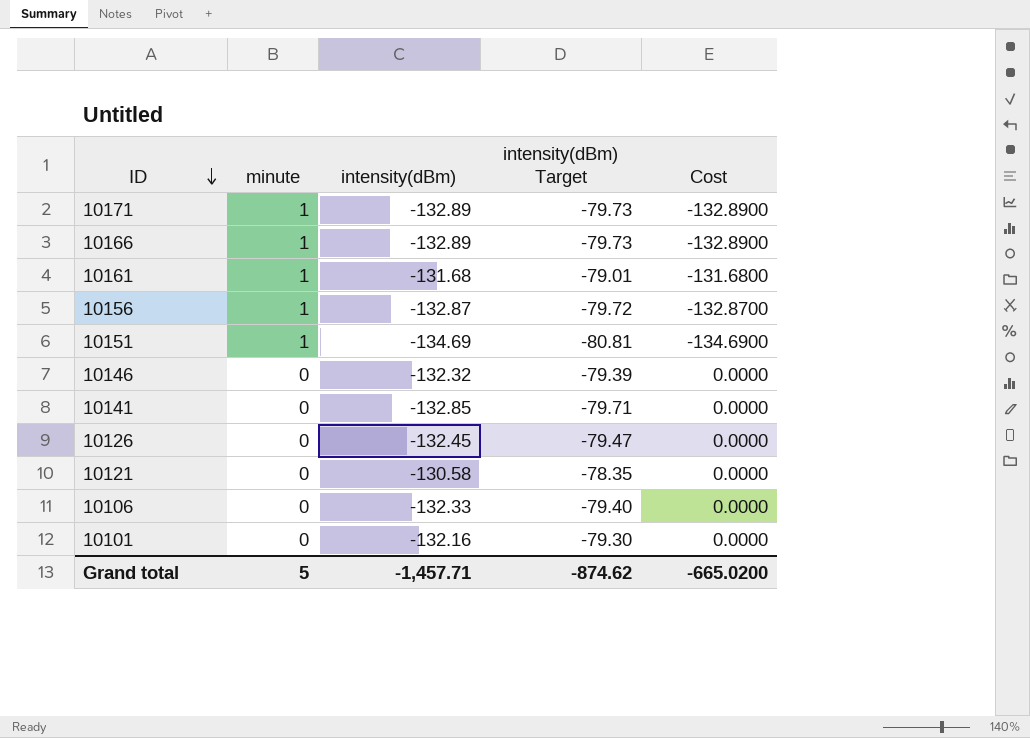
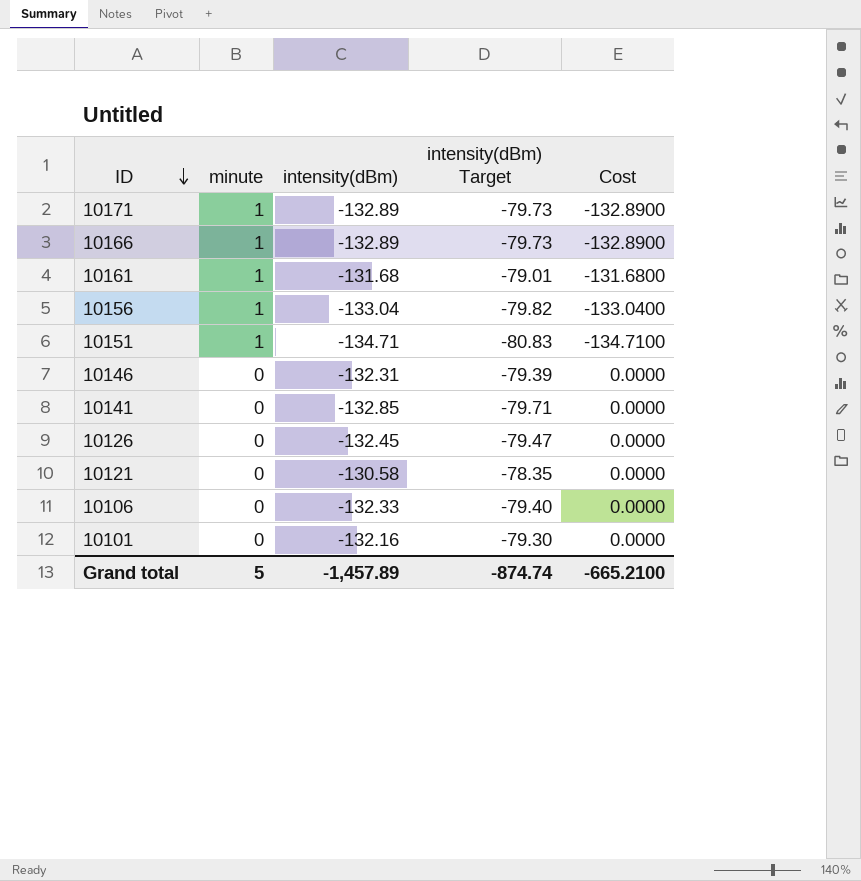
10156 | intensity(dBm): -132.87 -> -133.04
10156 | intensity(dBm) Target: -79.72 -> -79.82
10156 | Cost: -132.8700 -> -133.0400
10151 | intensity(dBm): -134.69 -> -134.71
10151 | intensity(dBm) Target: -80.81 -> -80.83
10151 | Cost: -134.6900 -> -134.7100
10146 | intensity(dBm): -132.32 -> -132.31
Grand total | intensity(dBm): -1,457.71 -> -1,457.89
Grand total | intensity(dBm) Target: -874.62 -> -874.74
Grand total | Cost: -665.0200 -> -665.2100

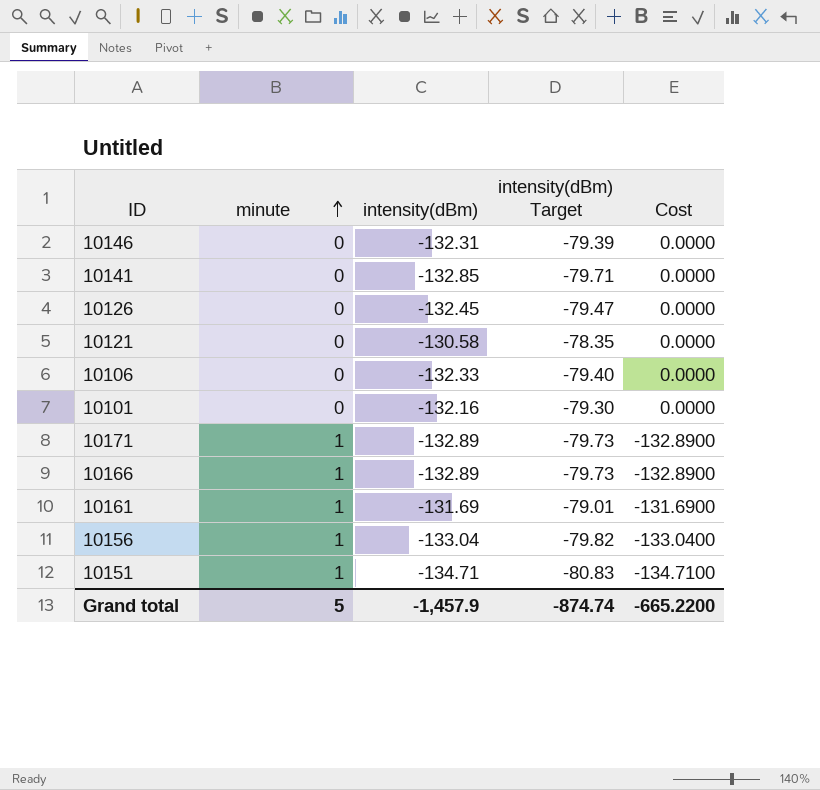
row order: ID descending -> minute ascending
10161 | intensity(dBm): -131.68 -> -131.69
10161 | Cost: -131.6800 -> -131.6900
Grand total | intensity(dBm): -1,457.89 -> -1,457.9
Grand total | Cost: -665.2100 -> -665.2200

